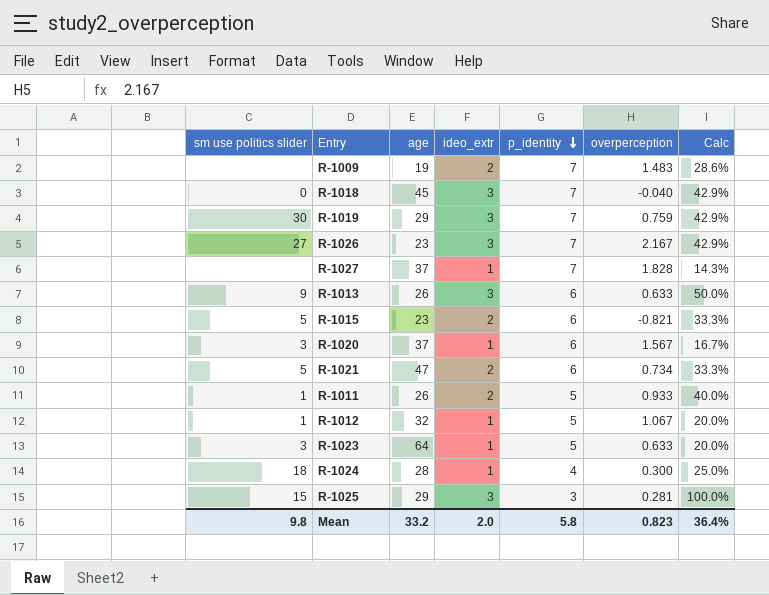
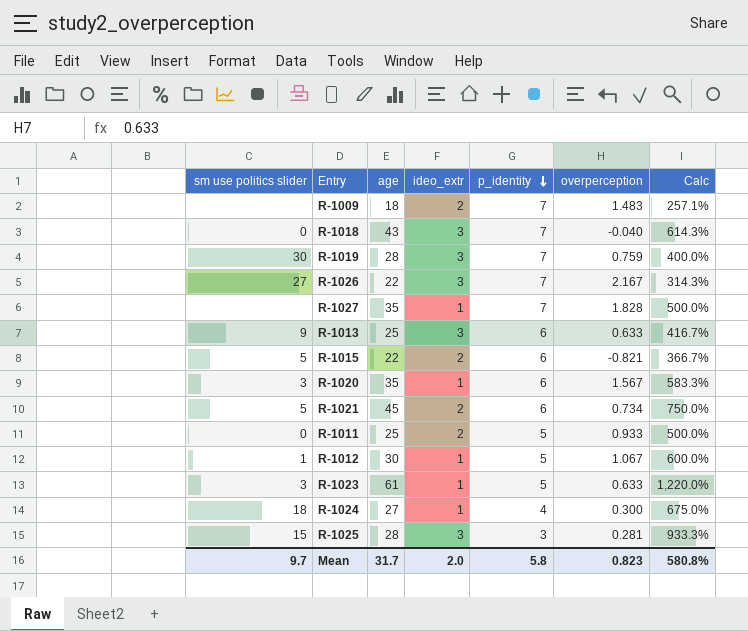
column Calc | formula: [ideo_extr] / [p_identity] -> [age] / [p_identity]
R-1009 | age: 19 -> 18
R-1018 | age: 45 -> 43
R-1019 | age: 29 -> 28
R-1026 | age: 23 -> 22
R-1027 | age: 37 -> 35
R-1013 | age: 26 -> 25
R-1015 | age: 23 -> 22
R-1020 | age: 37 -> 35
R-1021 | age: 47 -> 45
R-1011 | sm use politics slider: 1 -> 0
R-1011 | age: 26 -> 25
R-1012 | age: 32 -> 30
R-1023 | age: 64 -> 61
R-1024 | age: 28 -> 27
R-1025 | age: 29 -> 28
Mean | sm use politics slider: 9.8 -> 9.7
Mean | age: 33.2 -> 31.7
Mean | Calc: 36.4% -> 580.8%

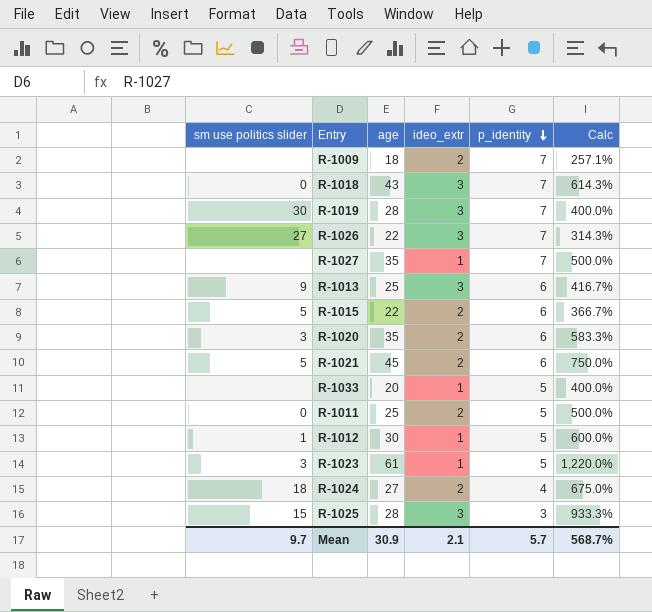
column overperception | position: 6 -> none
R-1020 | ideo_extr: 1 -> 2
row R-1033: none -> none | 20 | 1 | 5 | 400.0%
R-1024 | ideo_extr: 1 -> 2
Mean | age: 31.7 -> 30.9
Mean | ideo_extr: 2.0 -> 2.1
Mean | p_identity: 5.8 -> 5.7
Mean | Calc: 580.8% -> 568.7%

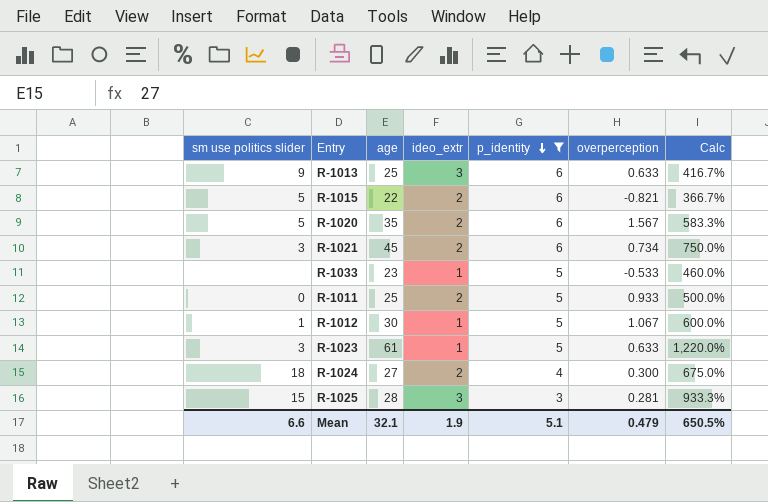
filter: none -> p_identity != 7
column overperception | position: none -> 6
R-1020 | sm use politics slider: 3 -> 5
R-1021 | sm use politics slider: 5 -> 3
R-1033 | age: 20 -> 23
R-1033 | Calc: 400.0% -> 460.0%
Mean | sm use politics slider: 9.7 -> 6.6
Mean | age: 30.9 -> 32.1
Mean | ideo_extr: 2.1 -> 1.9
Mean | p_identity: 5.7 -> 5.1
Mean | Calc: 568.7% -> 650.5%

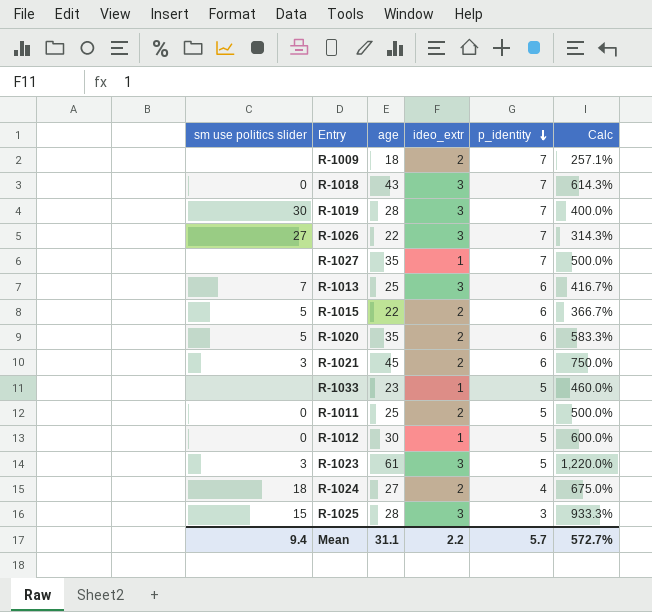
filter: p_identity != 7 -> none
column overperception | position: 6 -> none
R-1013 | sm use politics slider: 9 -> 7
R-1012 | sm use politics slider: 1 -> 0
R-1023 | ideo_extr: 1 -> 3
Mean | sm use politics slider: 6.6 -> 9.4
Mean | age: 32.1 -> 31.1
Mean | ideo_extr: 1.9 -> 2.2
Mean | p_identity: 5.1 -> 5.7
Mean | Calc: 650.5% -> 572.7%

